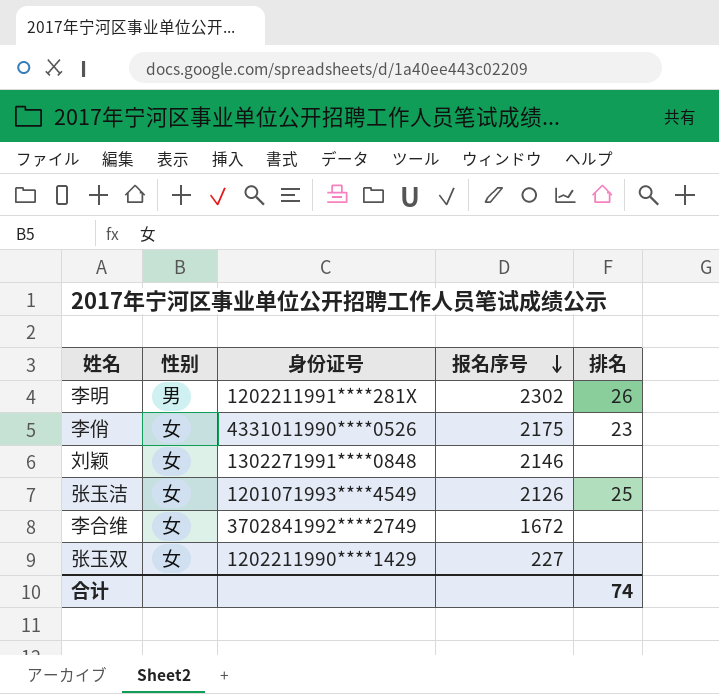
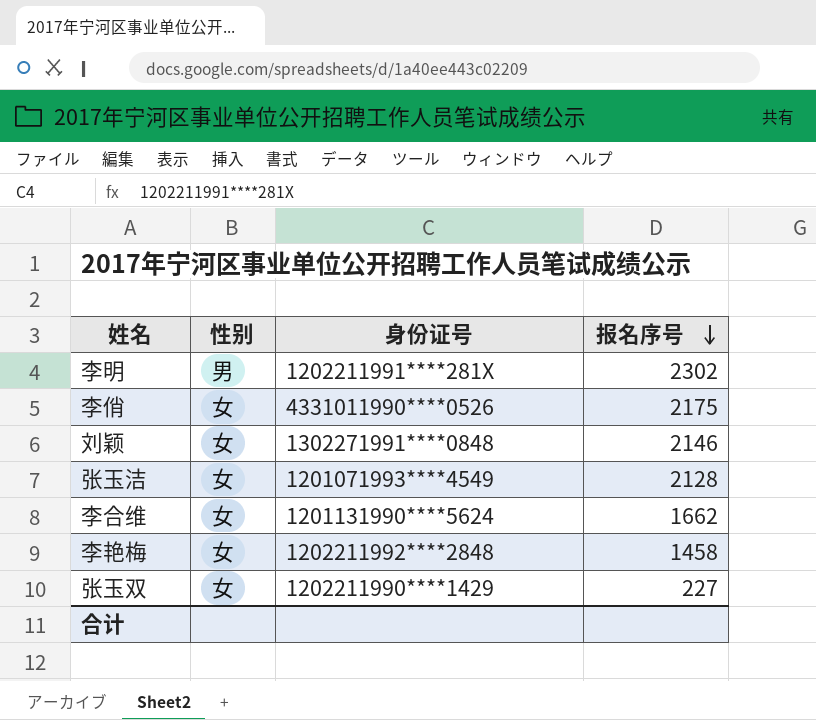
column 排名 | position: 5 -> none
张玉洁 | 报名序号: 2126 -> 2128
李合维 | 身份证号: 3702841992****2749 -> 1201131990****5624
李合维 | 报名序号: 1672 -> 1662
row 李艳梅: none -> 女 | 1202211992****2848 | 1458

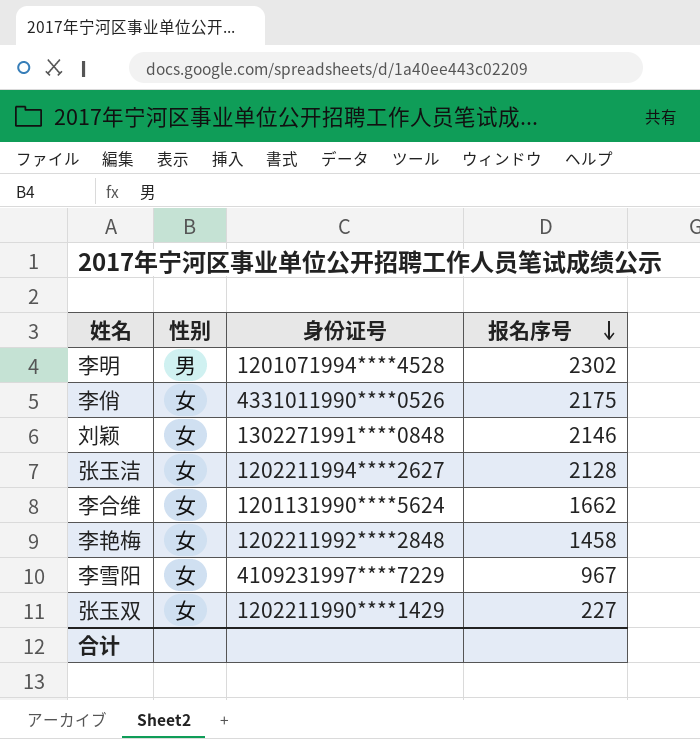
李明 | 身份证号: 1202211991****281X -> 1201071994****4528
张玉洁 | 身份证号: 1201071993****4549 -> 1202211994****2627
row 李雪阳: none -> 女 | 4109231997****7229 | 967

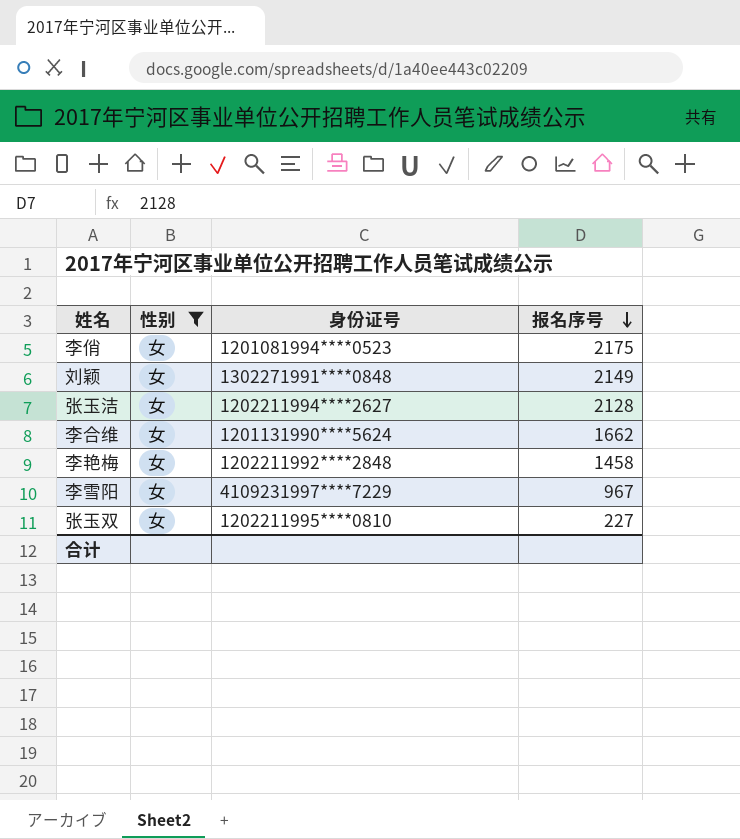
filter: none -> 性别 = 女
李俏 | 身份证号: 4331011990****0526 -> 1201081994****0523
刘颖 | 报名序号: 2146 -> 2149
张玉双 | 身份证号: 1202211990****1429 -> 1202211995****0810

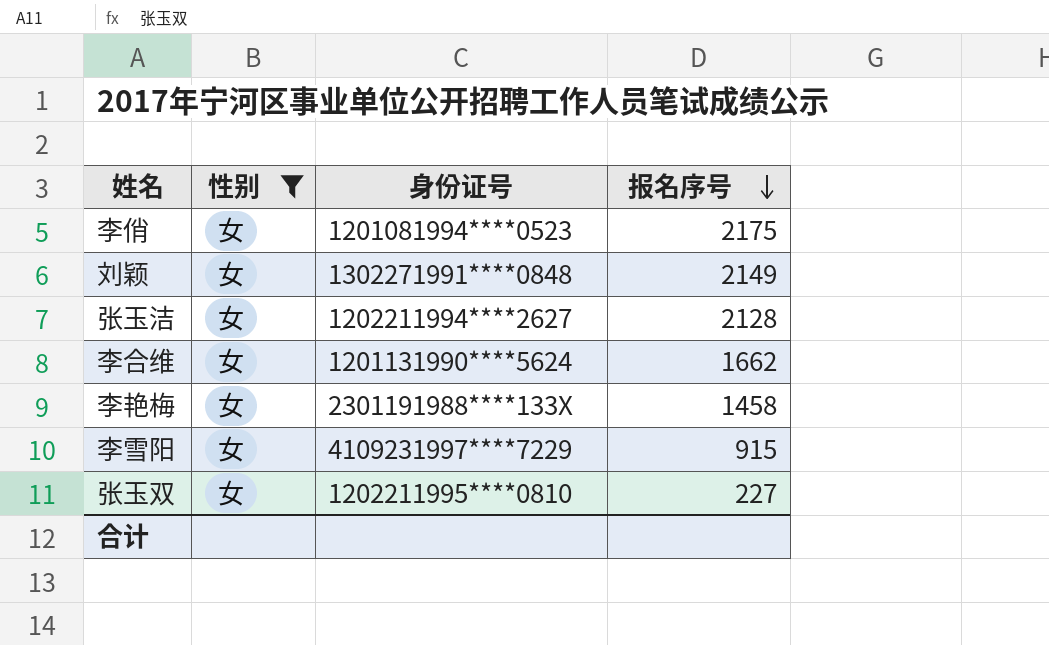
李艳梅 | 身份证号: 1202211992****2848 -> 2301191988****133X
李雪阳 | 报名序号: 967 -> 915

